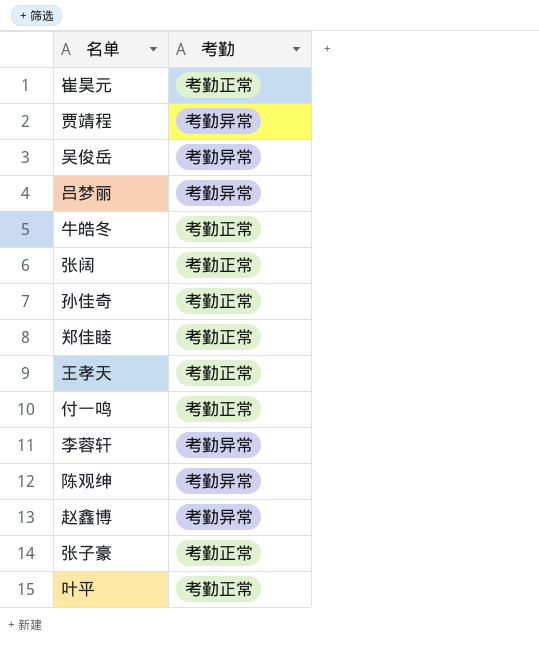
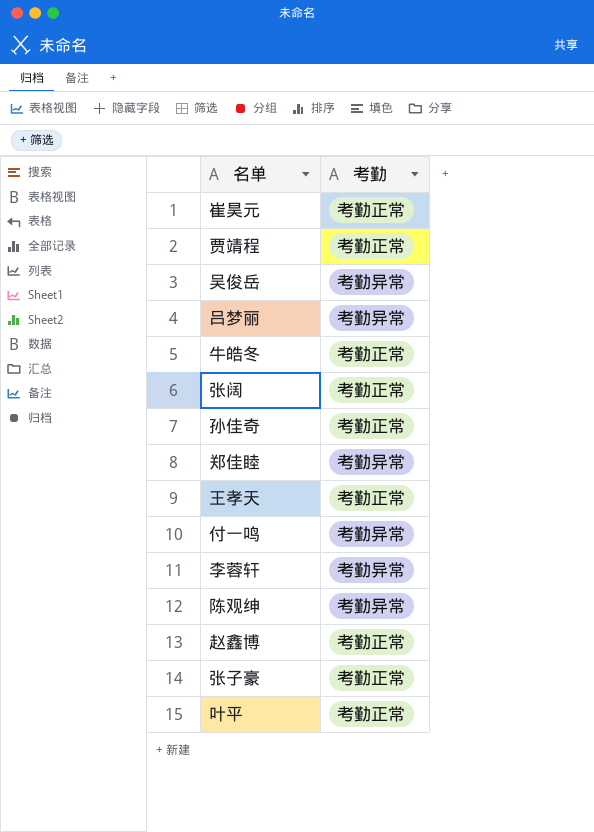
贾靖程 | 考勤: 考勤异常 -> 考勤正常
郑佳睦 | 考勤: 考勤正常 -> 考勤异常
付一鸣 | 考勤: 考勤正常 -> 考勤异常
赵鑫博 | 考勤: 考勤异常 -> 考勤正常

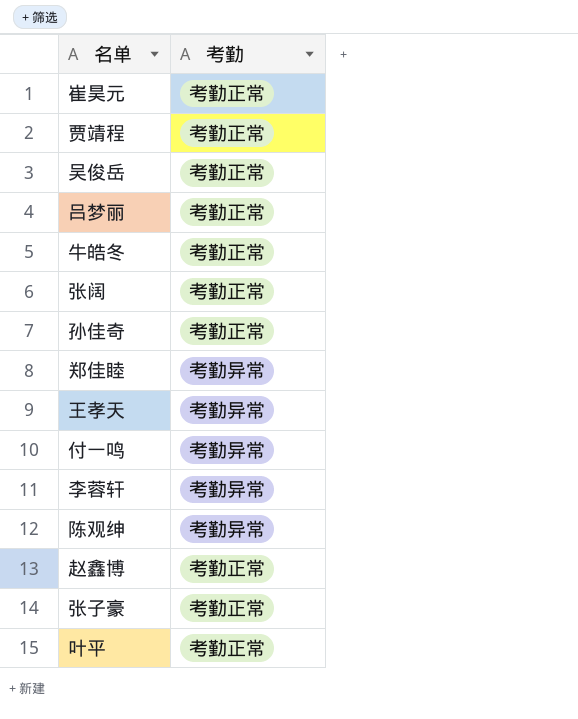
吴俊岳 | 考勤: 考勤异常 -> 考勤正常
吕梦丽 | 考勤: 考勤异常 -> 考勤正常
王孝天 | 考勤: 考勤正常 -> 考勤异常

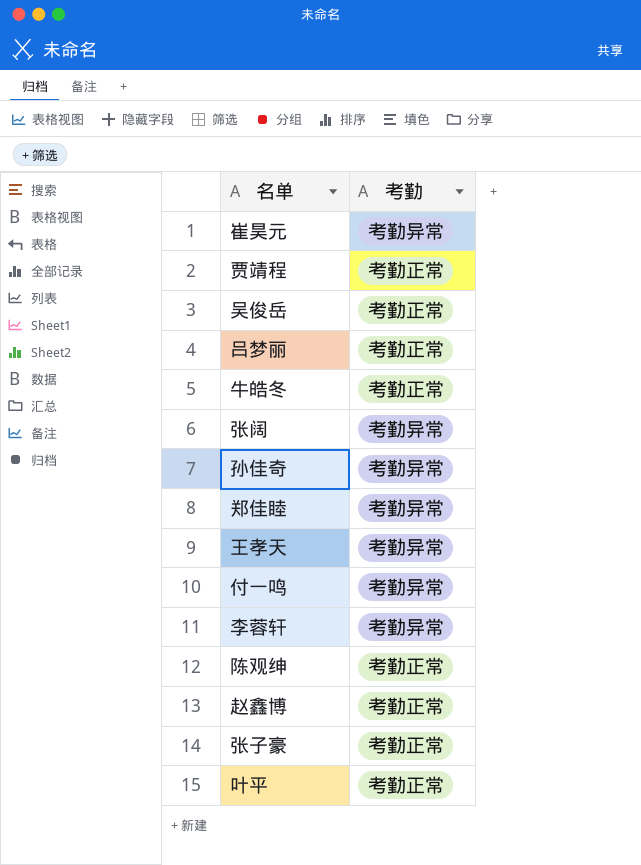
崔昊元 | 考勤: 考勤正常 -> 考勤异常
张阔 | 考勤: 考勤正常 -> 考勤异常
孙佳奇 | 考勤: 考勤正常 -> 考勤异常
陈观绅 | 考勤: 考勤异常 -> 考勤正常

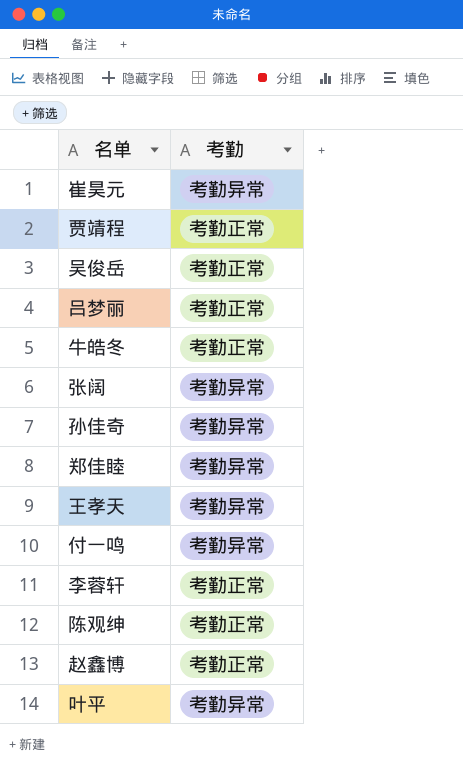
row 张子豪: 考勤正常 -> none
李蓉轩 | 考勤: 考勤异常 -> 考勤正常
叶平 | 考勤: 考勤正常 -> 考勤异常

